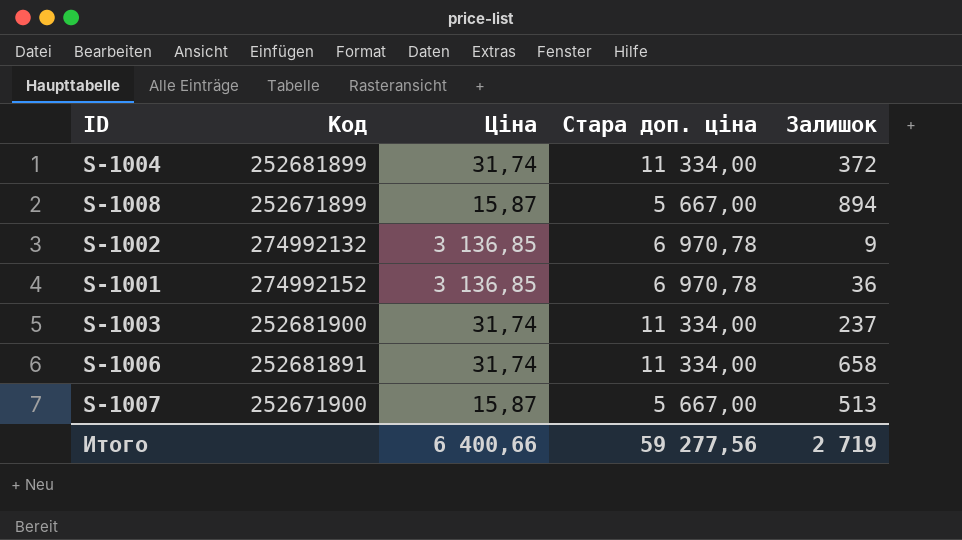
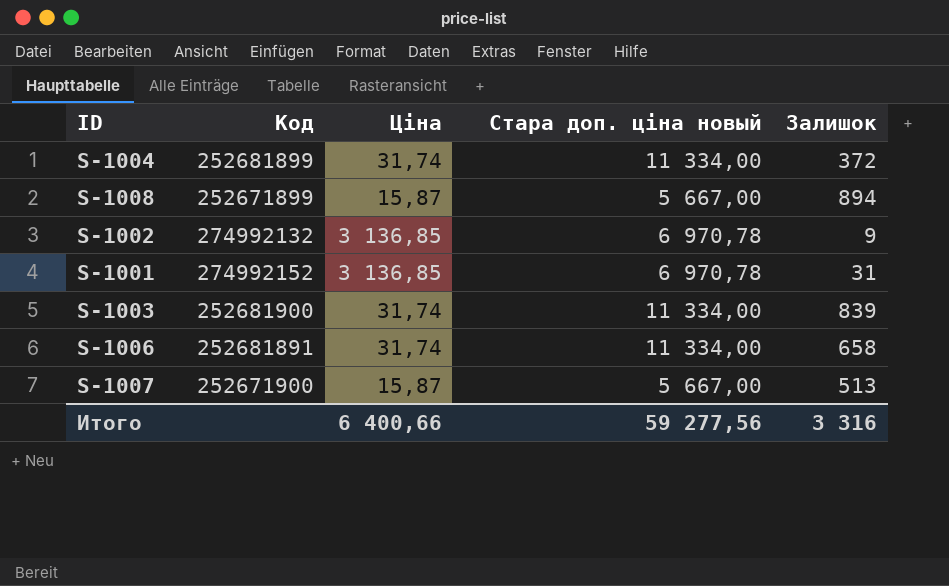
column name: Стара доп. ціна -> Стара доп. ціна новый
S-1001 | Залишок: 36 -> 31
S-1003 | Залишок: 237 -> 839
Итого | Залишок: 2 719 -> 3 316

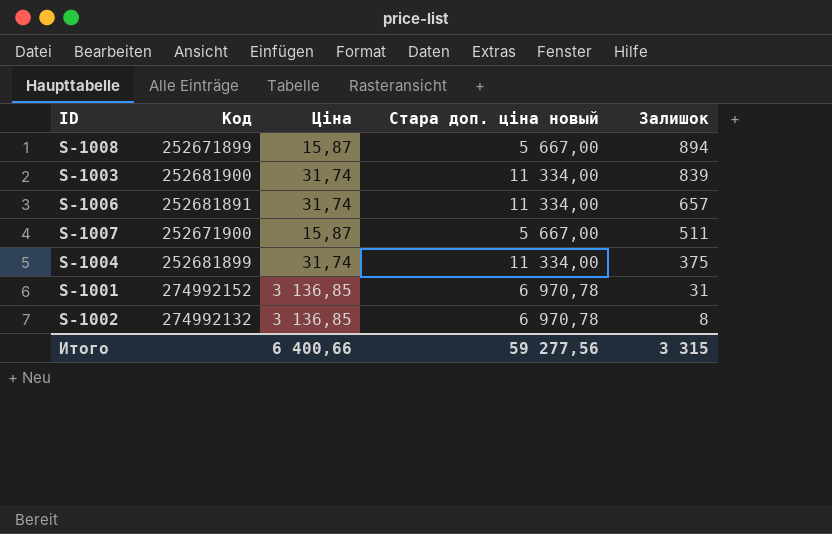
row order: none -> Залишок descending
S-1006 | Залишок: 658 -> 657
S-1007 | Залишок: 513 -> 511
S-1004 | Залишок: 372 -> 375
S-1002 | Залишок: 9 -> 8
Итого | Залишок: 3 316 -> 3 315

